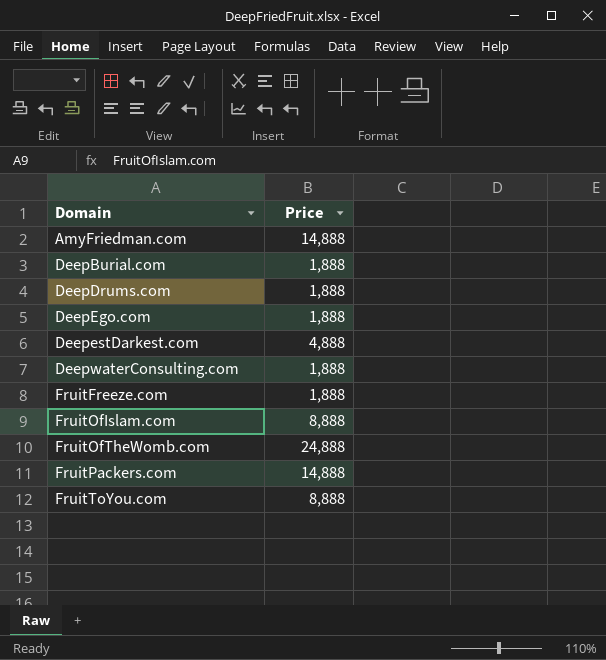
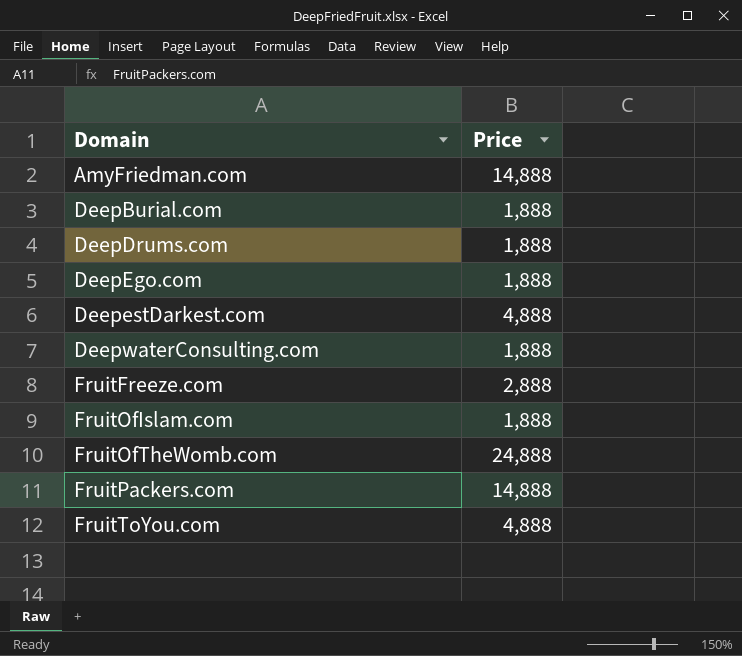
FruitFreeze.com | Price: 1,888 -> 2,888
FruitOfIslam.com | Price: 8,888 -> 1,888
FruitToYou.com | Price: 8,888 -> 4,888

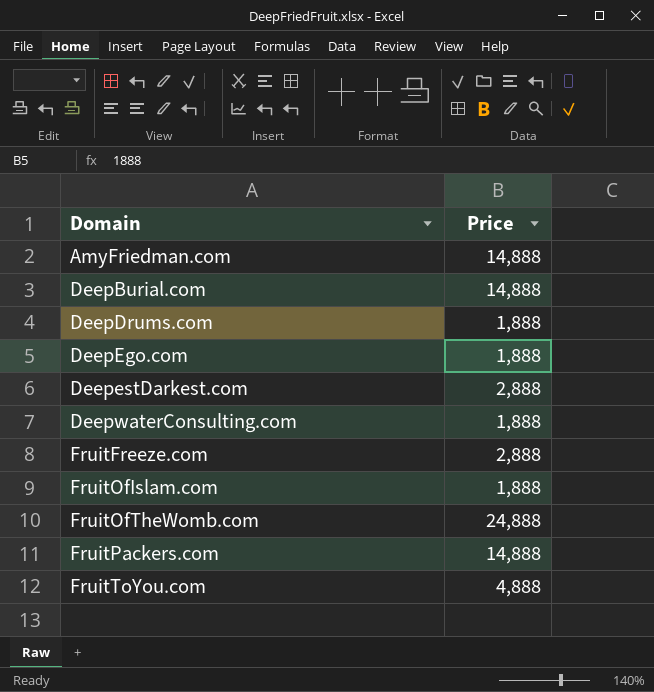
DeepBurial.com | Price: 1,888 -> 14,888
DeepestDarkest.com | Price: 4,888 -> 2,888

